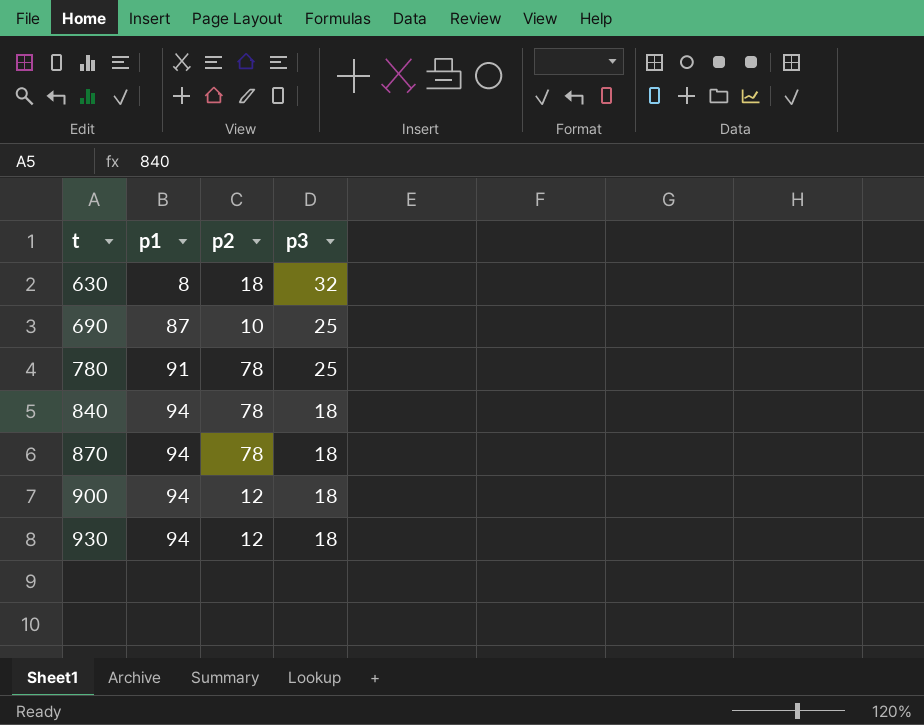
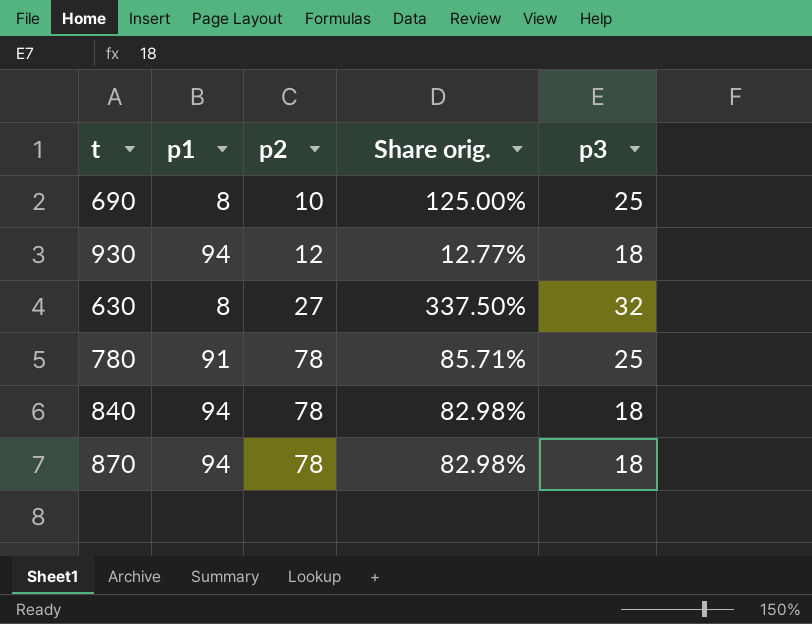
row order: t ascending -> p2 ascending
column Share orig. | formula: none -> [p2] / [p1]
row 900: 94 | 12 | 18 -> none
690 | p1: 87 -> 8
630 | p2: 18 -> 27

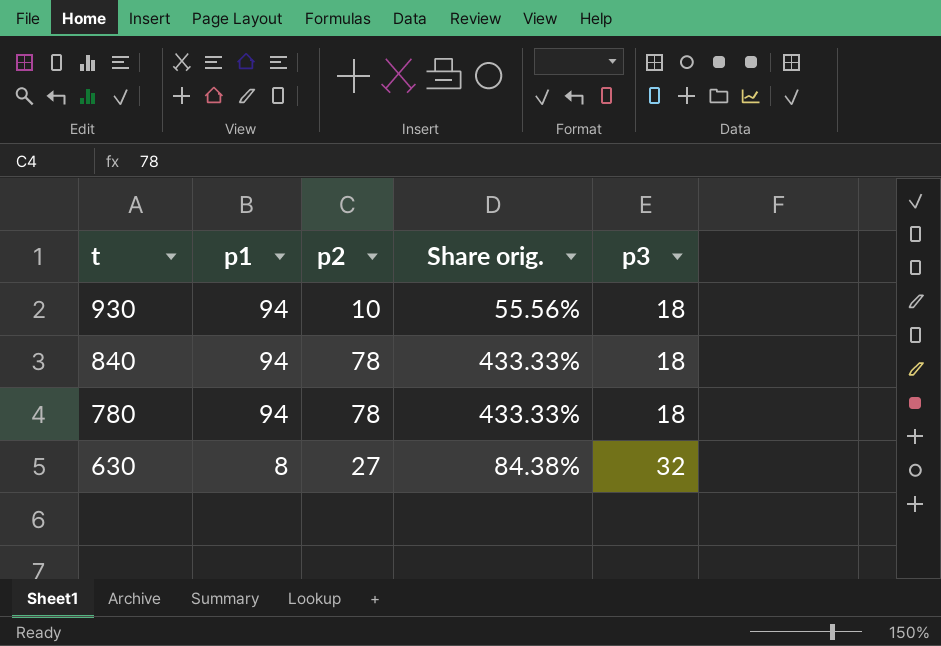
row order: p2 ascending -> t descending
column Share orig. | formula: [p2] / [p1] -> [p2] / [p3]
row 690: 8 | 10 | 125.00% | 25 -> none
row 870: 94 | 78 | 82.98% | 18 -> none
930 | p2: 12 -> 10
780 | p1: 91 -> 94
780 | p3: 25 -> 18

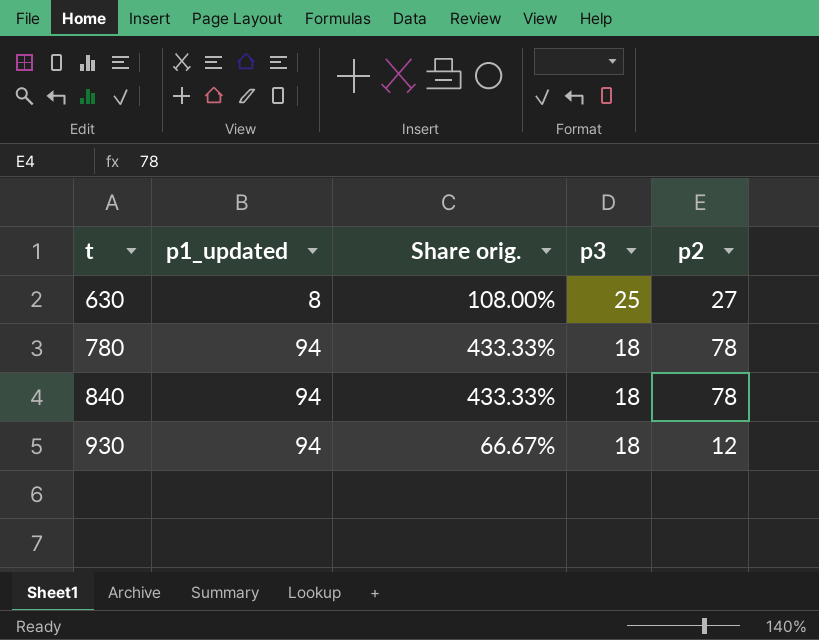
row order: t descending -> t ascending
column name: p1 -> p1_updated
column p2 | position: 3 -> 5
630 | Share orig.: 84.38% -> 108.00%
630 | p3: 32 -> 25
930 | Share orig.: 55.56% -> 66.67%
930 | p2: 10 -> 12

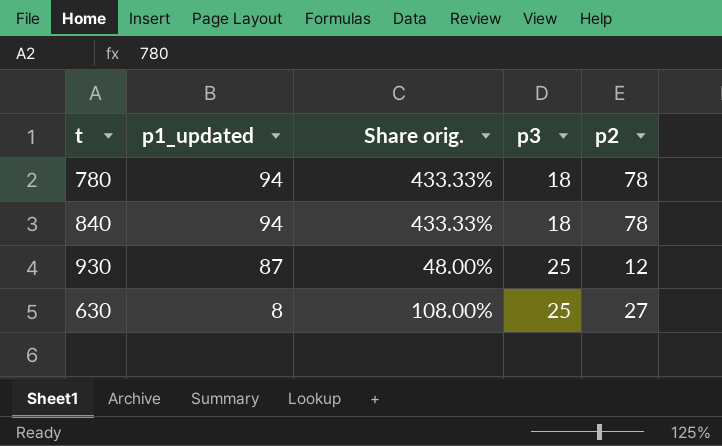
row order: t ascending -> p1_updated descending
930 | p1_updated: 94 -> 87
930 | Share orig.: 66.67% -> 48.00%
930 | p3: 18 -> 25

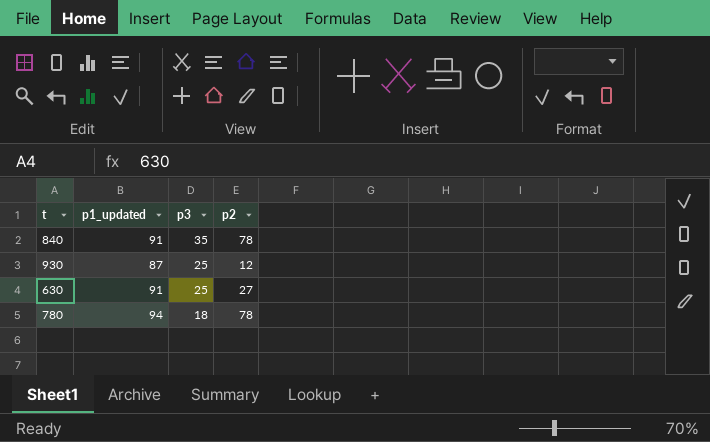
row order: p1_updated descending -> p3 descending
column Share orig. | formula: [p2] / [p3] -> none
840 | p1_updated: 94 -> 91
840 | p3: 18 -> 35
630 | p1_updated: 8 -> 91

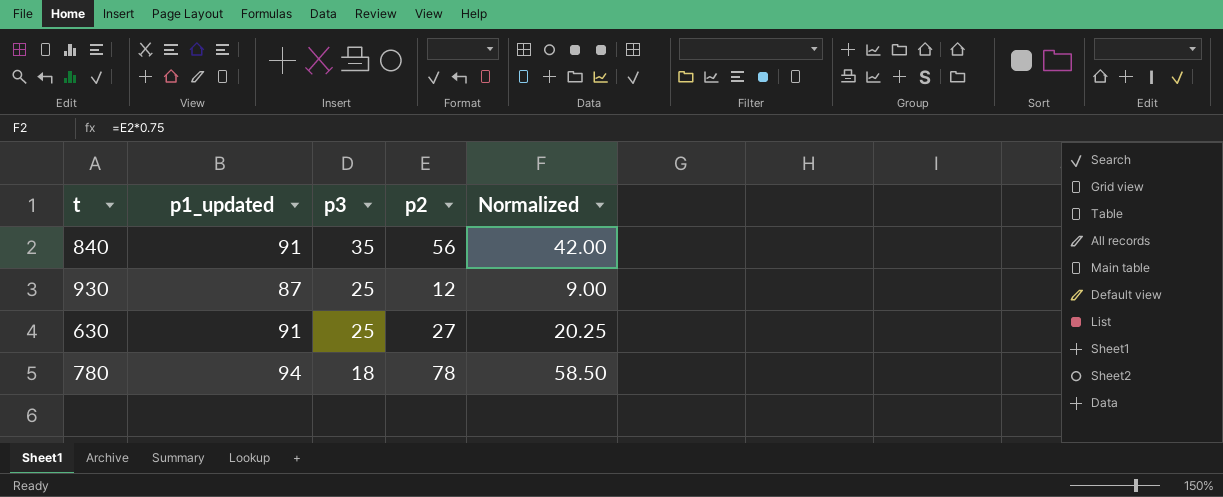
column Normalized | formula: none -> [p2] * 0.75
840 | p2: 78 -> 56

